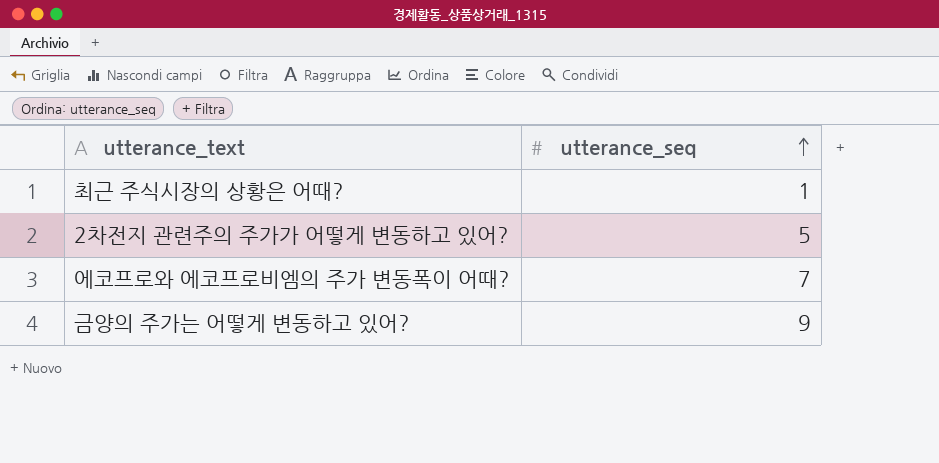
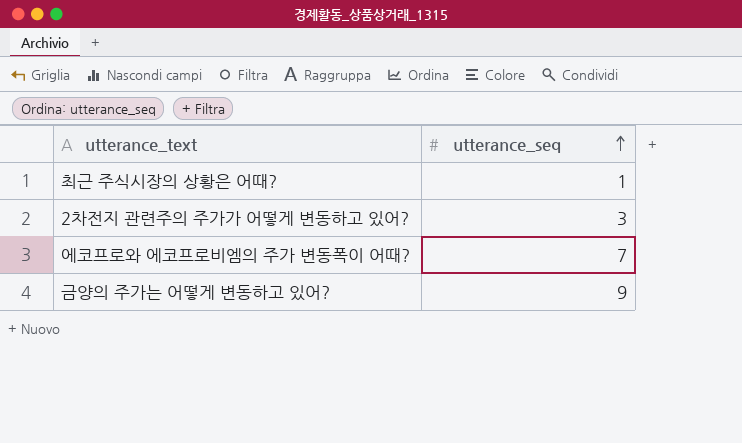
2차전지 관련주의 주가가 어떻게 변동하고 있어? | utterance_seq: 5 -> 3

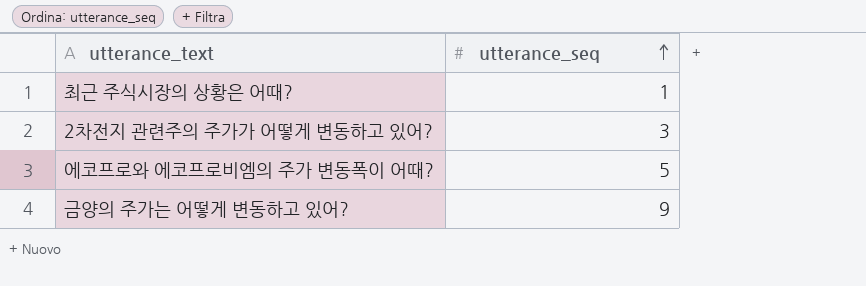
에코프로와 에코프로비엠의 주가 변동폭이 어때? | utterance_seq: 7 -> 5

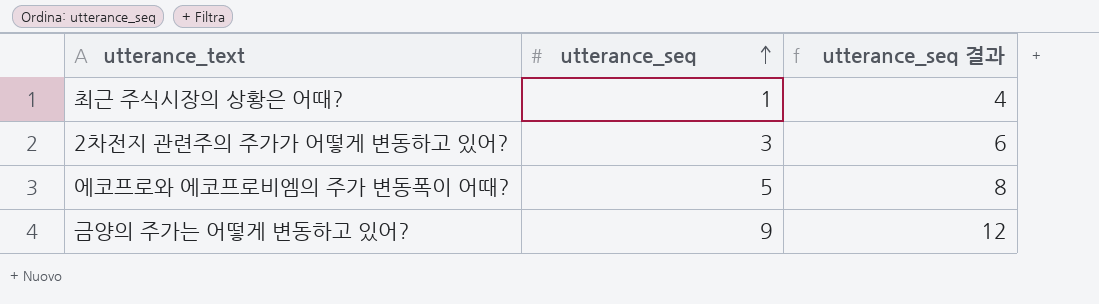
column utterance_seq 결과 | formula: none -> [utterance_seq] + 3

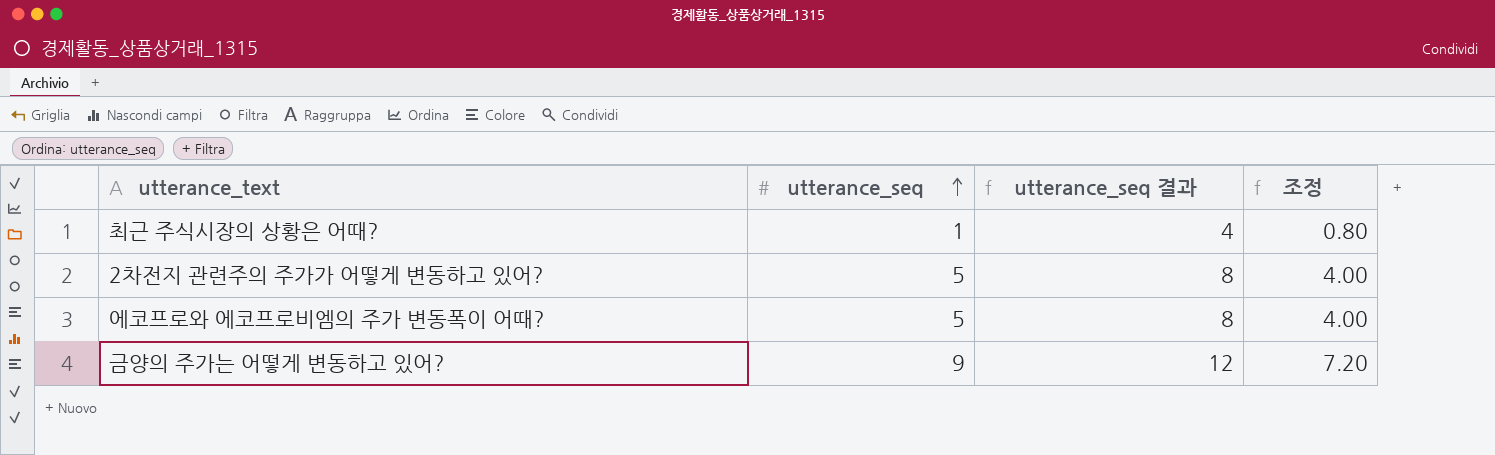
column 조정 | formula: none -> [utterance_seq] * 0.8
2차전지 관련주의 주가가 어떻게 변동하고 있어? | utterance_seq: 3 -> 5
2차전지 관련주의 주가가 어떻게 변동하고 있어? | utterance_seq 결과: 6 -> 8

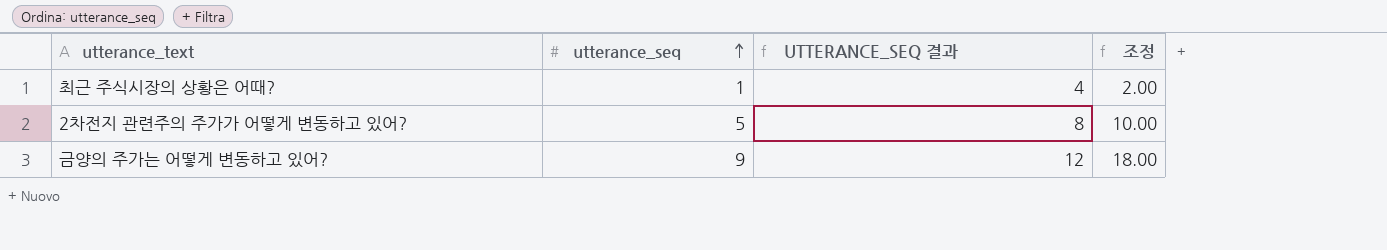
column name: utterance_seq 결과 -> UTTERANCE_SEQ 결과
column 조정 | formula: [utterance_seq] * 0.8 -> [utterance_seq] * 2
row 에코프로와 에코프로비엠의 주가 변동폭이 어때?: 5 | 8 | 4.00 -> none

